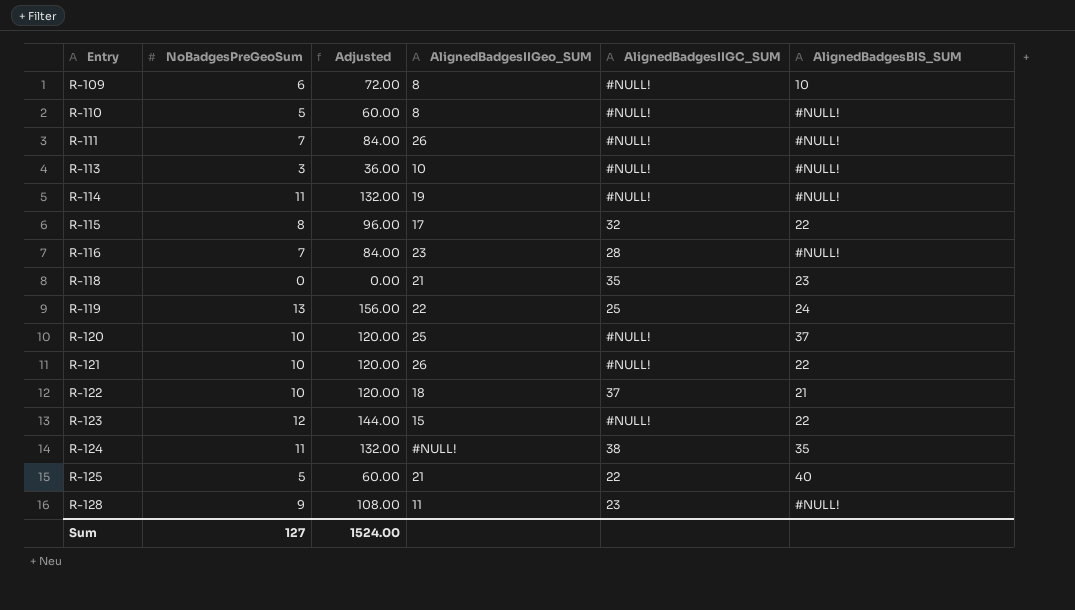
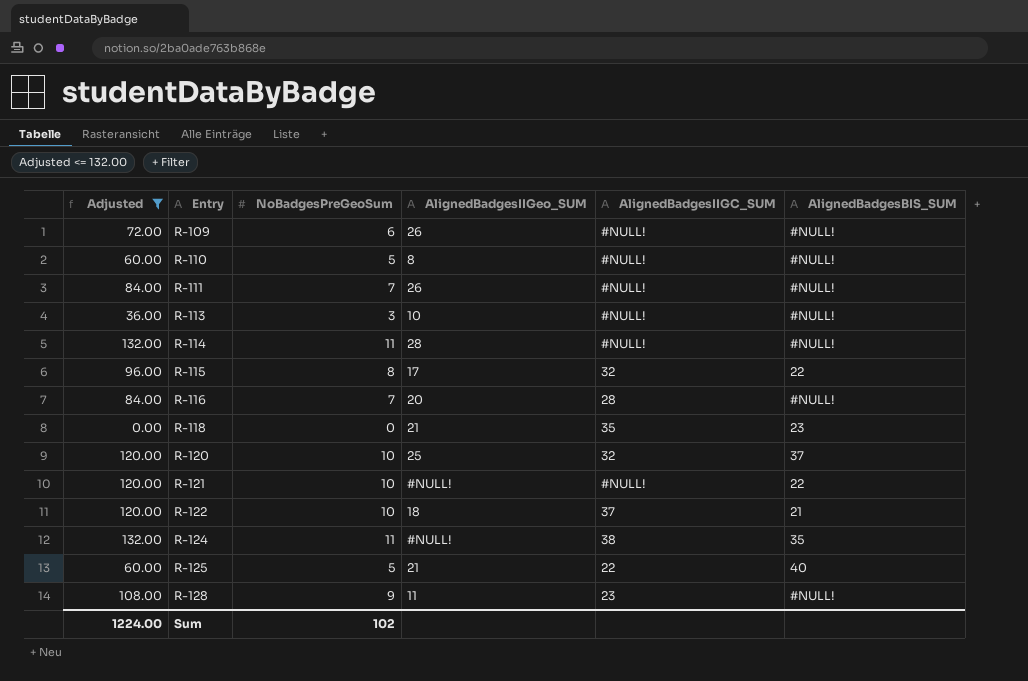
filter: none -> Adjusted <= 132.00
column Adjusted | position: 3 -> 1
R-109 | AlignedBadgesIIGeo_SUM: 8 -> 26
R-109 | AlignedBadgesBIS_SUM: 10 -> #NULL!
R-114 | AlignedBadgesIIGeo_SUM: 19 -> 28
R-116 | AlignedBadgesIIGeo_SUM: 23 -> 20
R-120 | AlignedBadgesIIGC_SUM: #NULL! -> 32
R-121 | AlignedBadgesIIGeo_SUM: 26 -> #NULL!
Sum | Adjusted: 1524.00 -> 1224.00
Sum | NoBadgesPreGeoSum: 127 -> 102

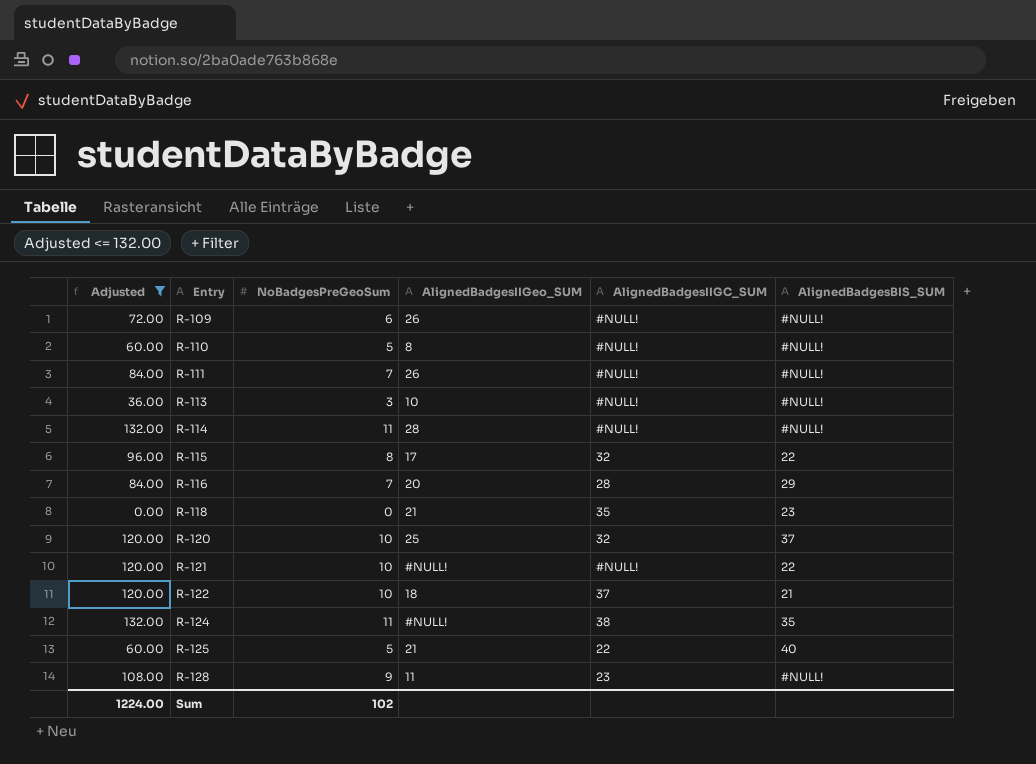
R-116 | AlignedBadgesBIS_SUM: #NULL! -> 29

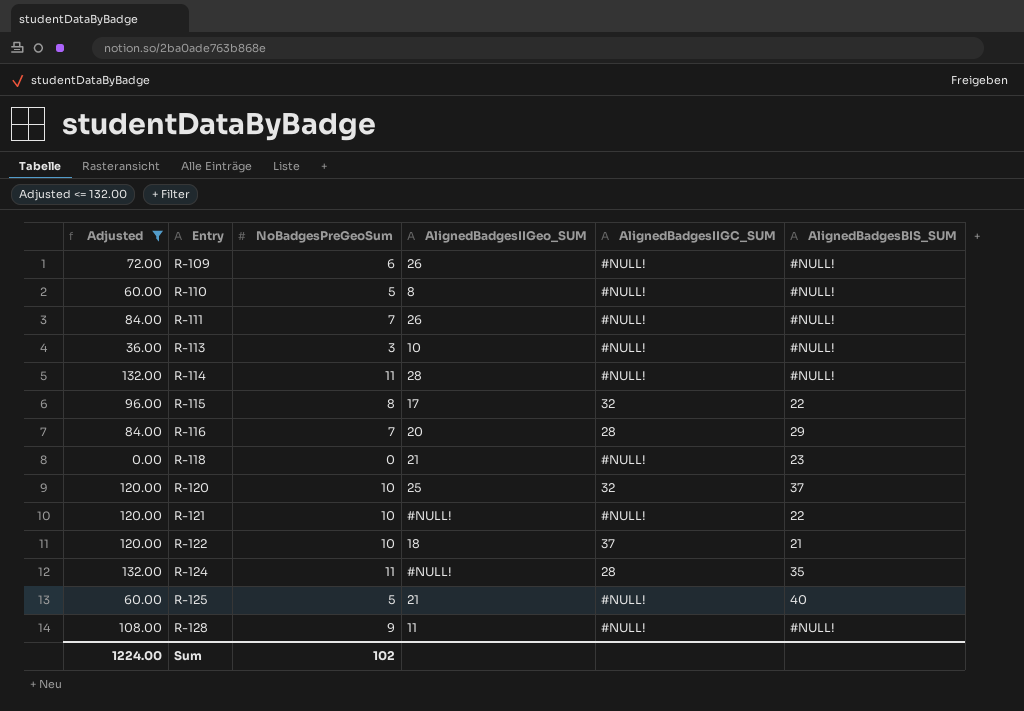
R-118 | AlignedBadgesIIGC_SUM: 35 -> #NULL!
R-124 | AlignedBadgesIIGC_SUM: 38 -> 28
R-125 | AlignedBadgesIIGC_SUM: 22 -> #NULL!
R-128 | AlignedBadgesIIGC_SUM: 23 -> #NULL!

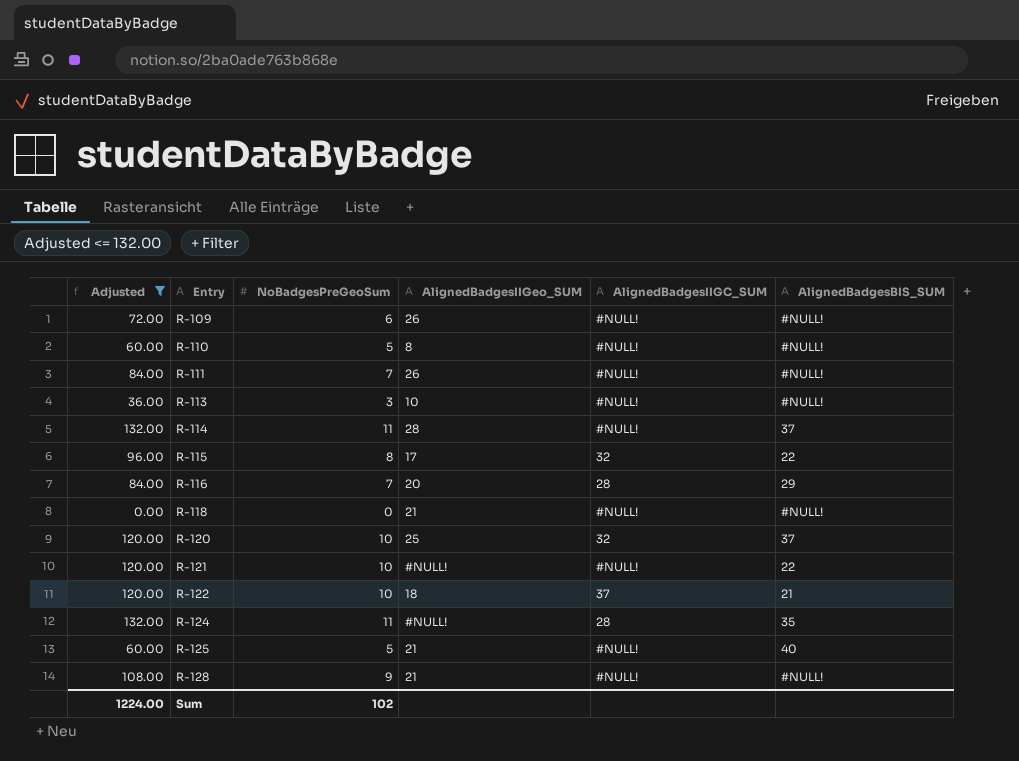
R-114 | AlignedBadgesBIS_SUM: #NULL! -> 37
R-118 | AlignedBadgesBIS_SUM: 23 -> #NULL!
R-128 | AlignedBadgesIIGeo_SUM: 11 -> 21

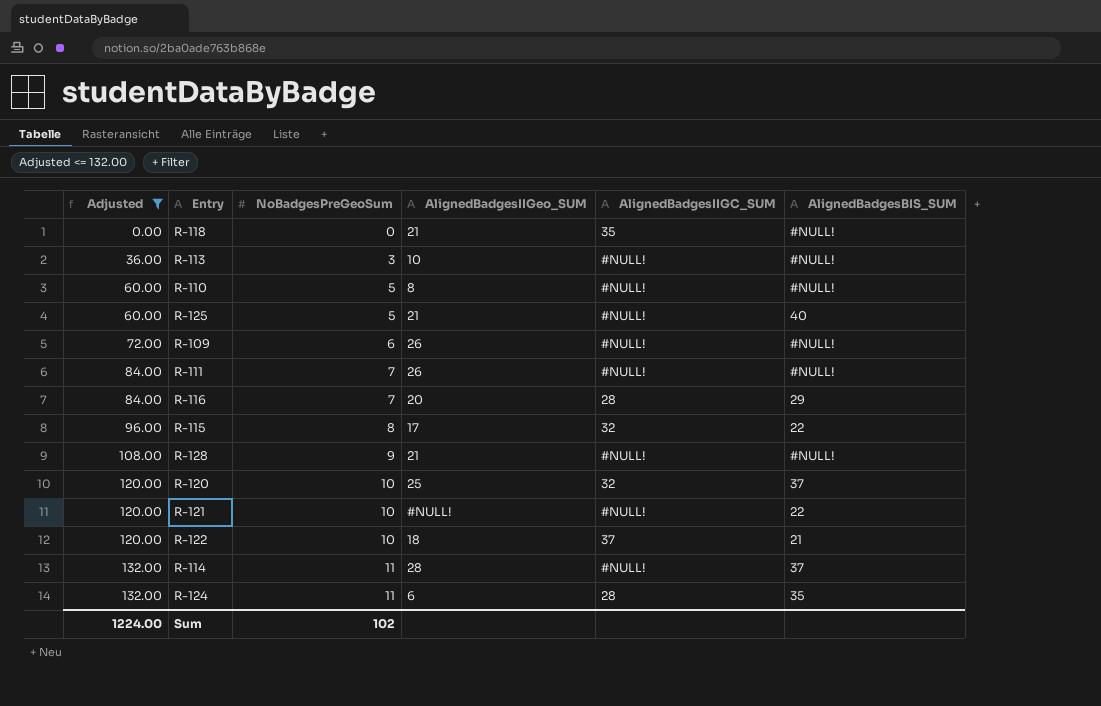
row order: Entry ascending -> Adjusted ascending
R-118 | AlignedBadgesIIGC_SUM: #NULL! -> 35
R-124 | AlignedBadgesIIGeo_SUM: #NULL! -> 6

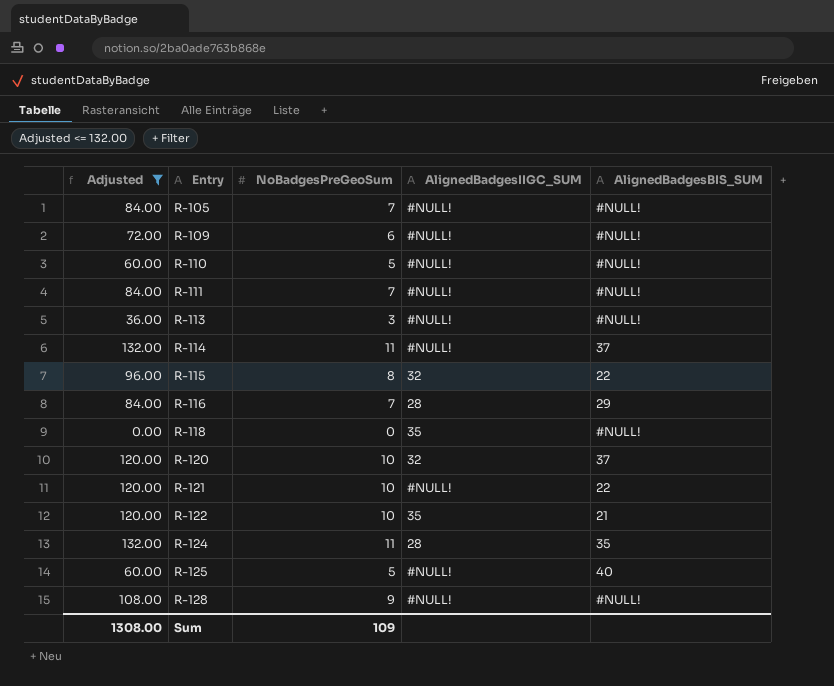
row order: Adjusted ascending -> Entry ascending
column AlignedBadgesIIGeo_SUM | position: 4 -> none
row R-105: none -> 84.00 | 7 | #NULL! | #NULL!
R-122 | AlignedBadgesIIGC_SUM: 37 -> 35
Sum | Adjusted: 1224.00 -> 1308.00
Sum | NoBadgesPreGeoSum: 102 -> 109

